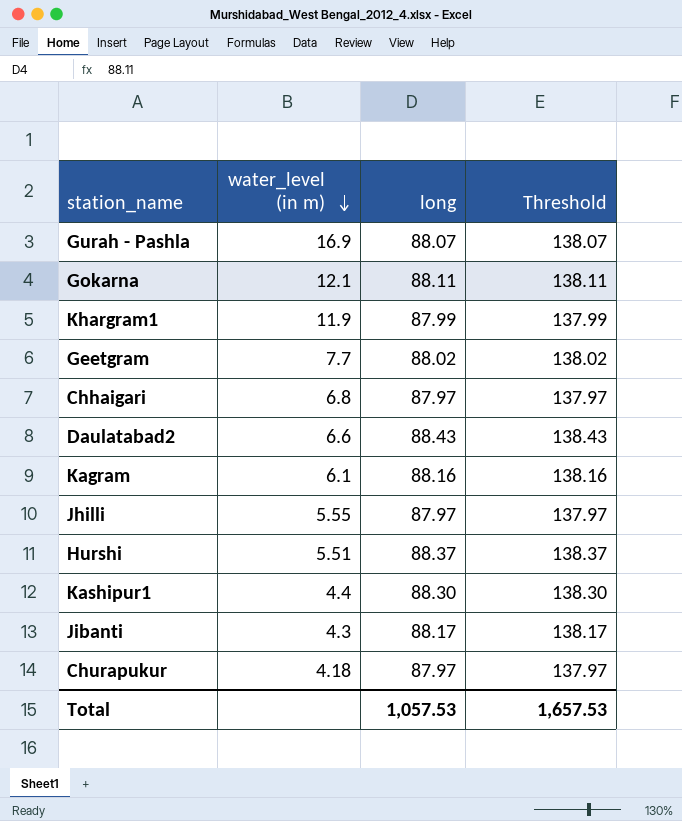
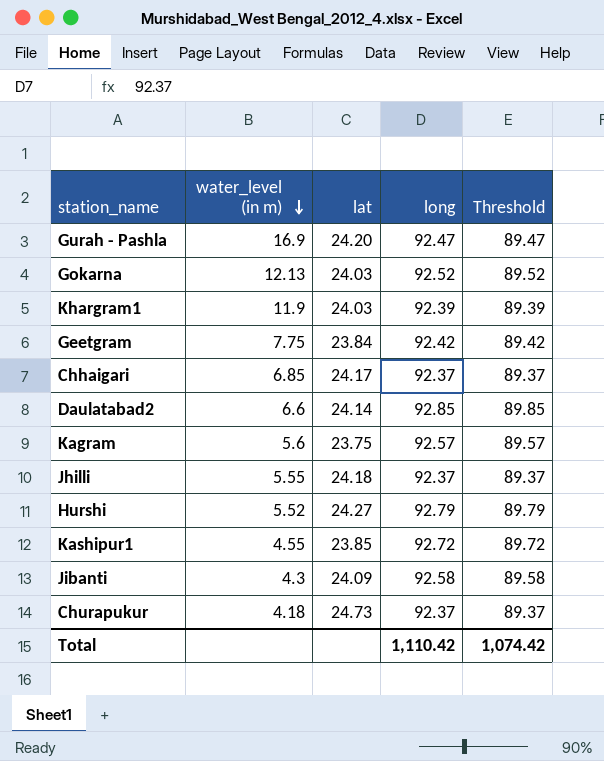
column lat | position: none -> 3
column Threshold | formula: [long] + 50 -> [long] - 3
Gurah - Pashla | long: 88.07 -> 92.47
Gokarna | water_level (in m): 12.1 -> 12.13
Gokarna | long: 88.11 -> 92.52
Khargram1 | long: 87.99 -> 92.39
Geetgram | water_level (in m): 7.7 -> 7.75
Geetgram | long: 88.02 -> 92.42
Chhaigari | water_level (in m): 6.8 -> 6.85
Chhaigari | long: 87.97 -> 92.37
Daulatabad2 | long: 88.43 -> 92.85
Kagram | water_level (in m): 6.1 -> 5.6
Kagram | long: 88.16 -> 92.57
Jhilli | long: 87.97 -> 92.37
Hurshi | water_level (in m): 5.51 -> 5.52
Hurshi | long: 88.37 -> 92.79
Kashipur1 | water_level (in m): 4.4 -> 4.55
Kashipur1 | long: 88.30 -> 92.72
Jibanti | long: 88.17 -> 92.58
Churapukur | long: 87.97 -> 92.37
Total | long: 1,057.53 -> 1,110.42
Total | Threshold: 1,657.53 -> 1,074.42

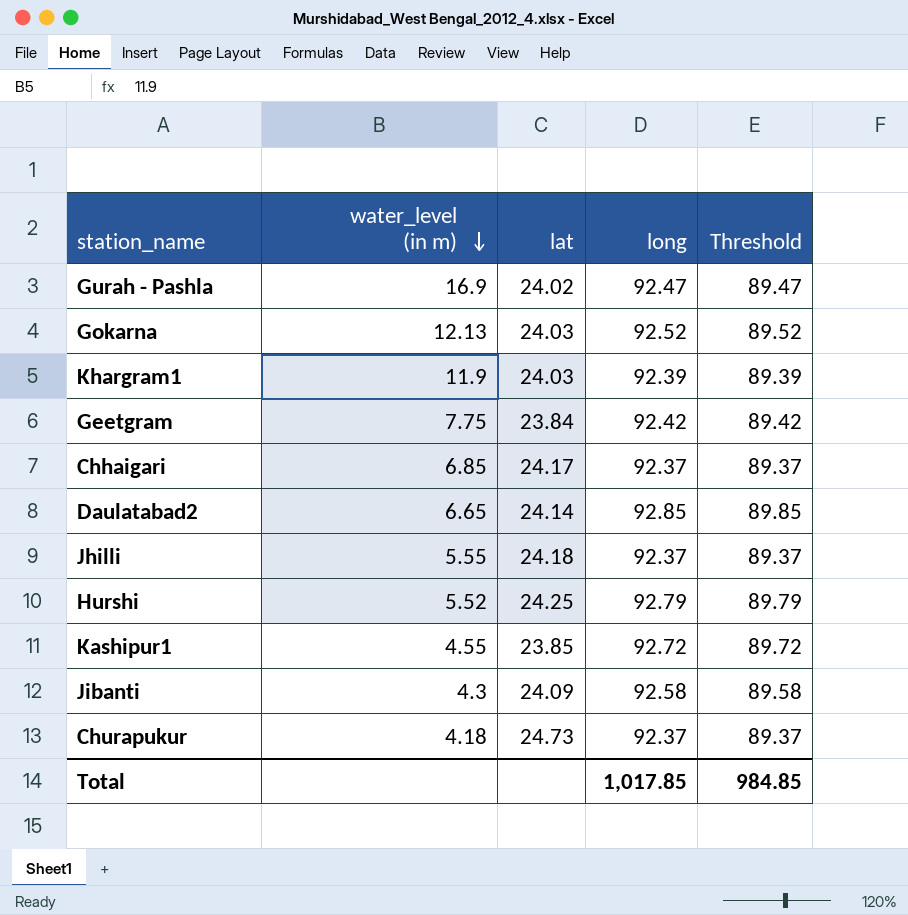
row Kagram: 5.6 | 23.75 | 92.57 | 89.57 -> none
Gurah - Pashla | lat: 24.20 -> 24.02
Daulatabad2 | water_level (in m): 6.6 -> 6.65
Hurshi | lat: 24.27 -> 24.25
Total | long: 1,110.42 -> 1,017.85
Total | Threshold: 1,074.42 -> 984.85

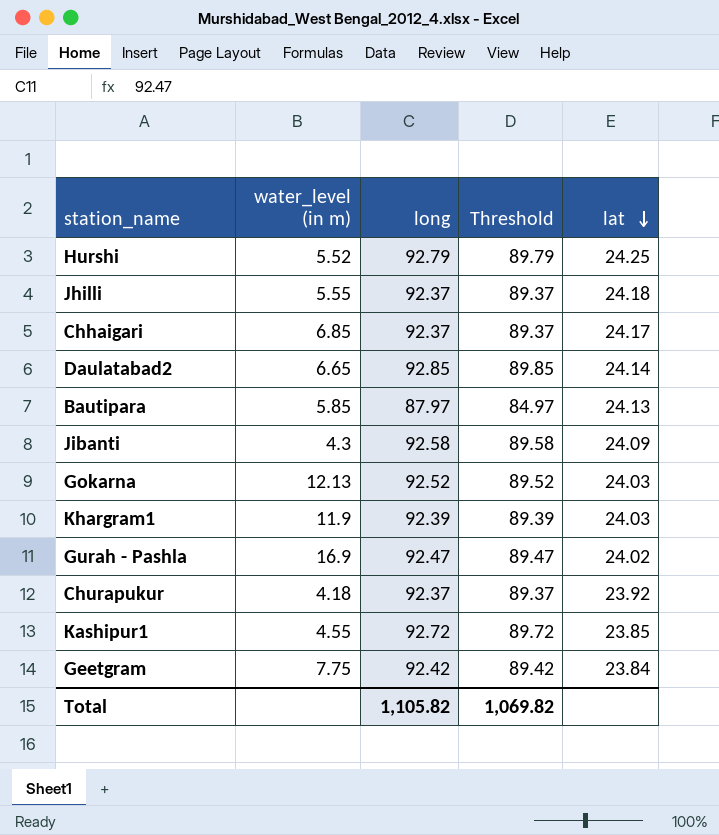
row order: water_level (in m) descending -> lat descending
column lat | position: 3 -> 5
row Bautipara: none -> 5.85 | 87.97 | 84.97 | 24.13
Churapukur | lat: 24.73 -> 23.92
Total | long: 1,017.85 -> 1,105.82
Total | Threshold: 984.85 -> 1,069.82

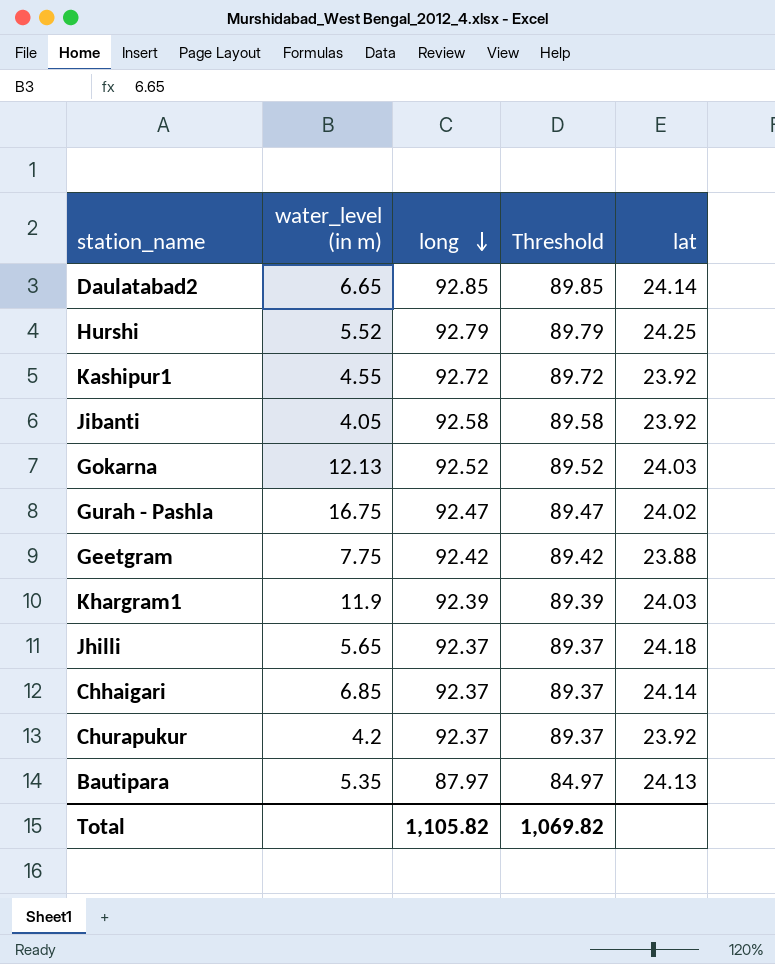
row order: lat descending -> long descending
Kashipur1 | lat: 23.85 -> 23.92
Jibanti | water_level (in m): 4.3 -> 4.05
Jibanti | lat: 24.09 -> 23.92
Gurah - Pashla | water_level (in m): 16.9 -> 16.75
Geetgram | lat: 23.84 -> 23.88
Jhilli | water_level (in m): 5.55 -> 5.65
Chhaigari | lat: 24.17 -> 24.14
Churapukur | water_level (in m): 4.18 -> 4.2
Bautipara | water_level (in m): 5.85 -> 5.35

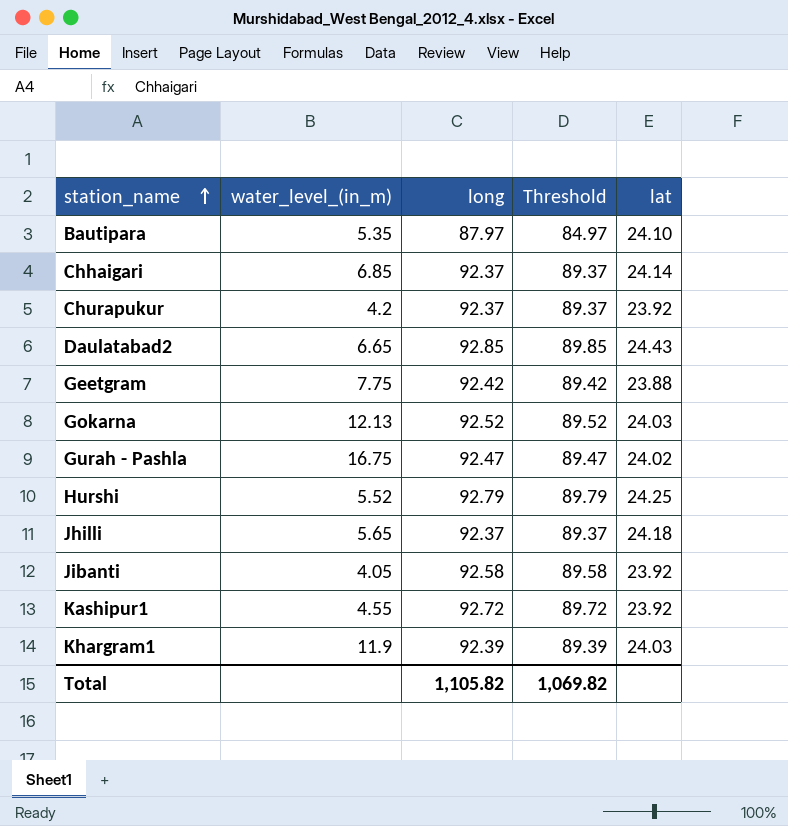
row order: long descending -> station_name ascending
column name: water_level (in m) -> water_level_(in_m)
Bautipara | lat: 24.13 -> 24.10
Daulatabad2 | lat: 24.14 -> 24.43

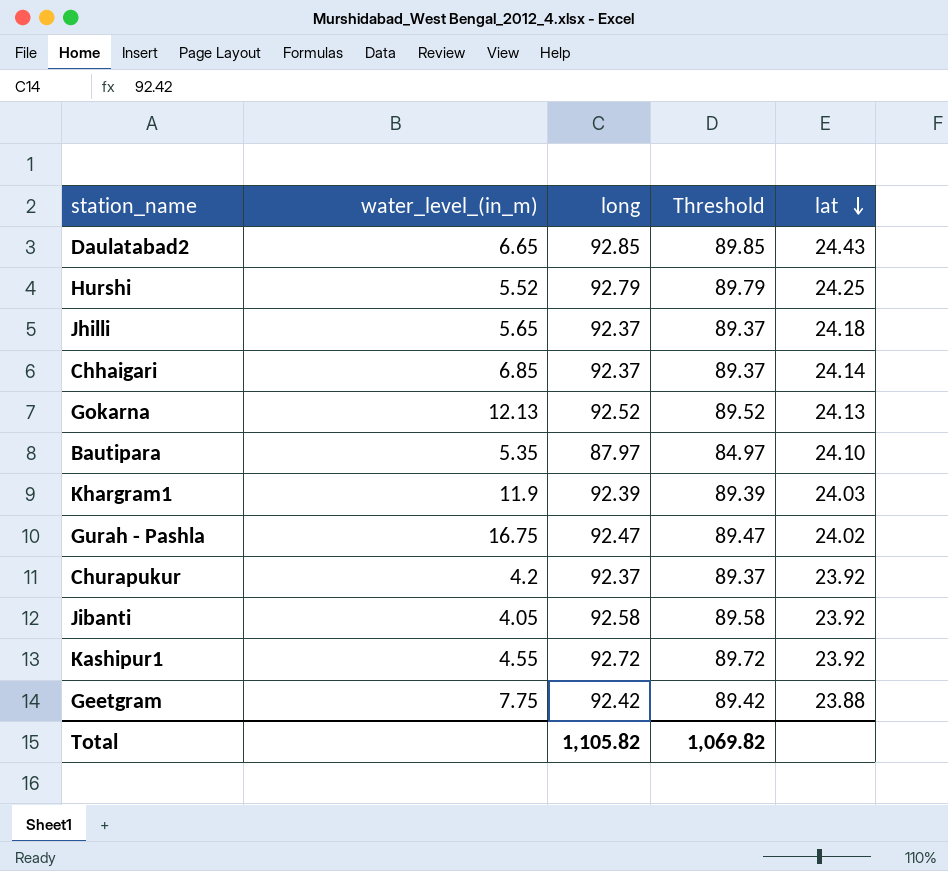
row order: station_name ascending -> lat descending
Gokarna | lat: 24.03 -> 24.13

